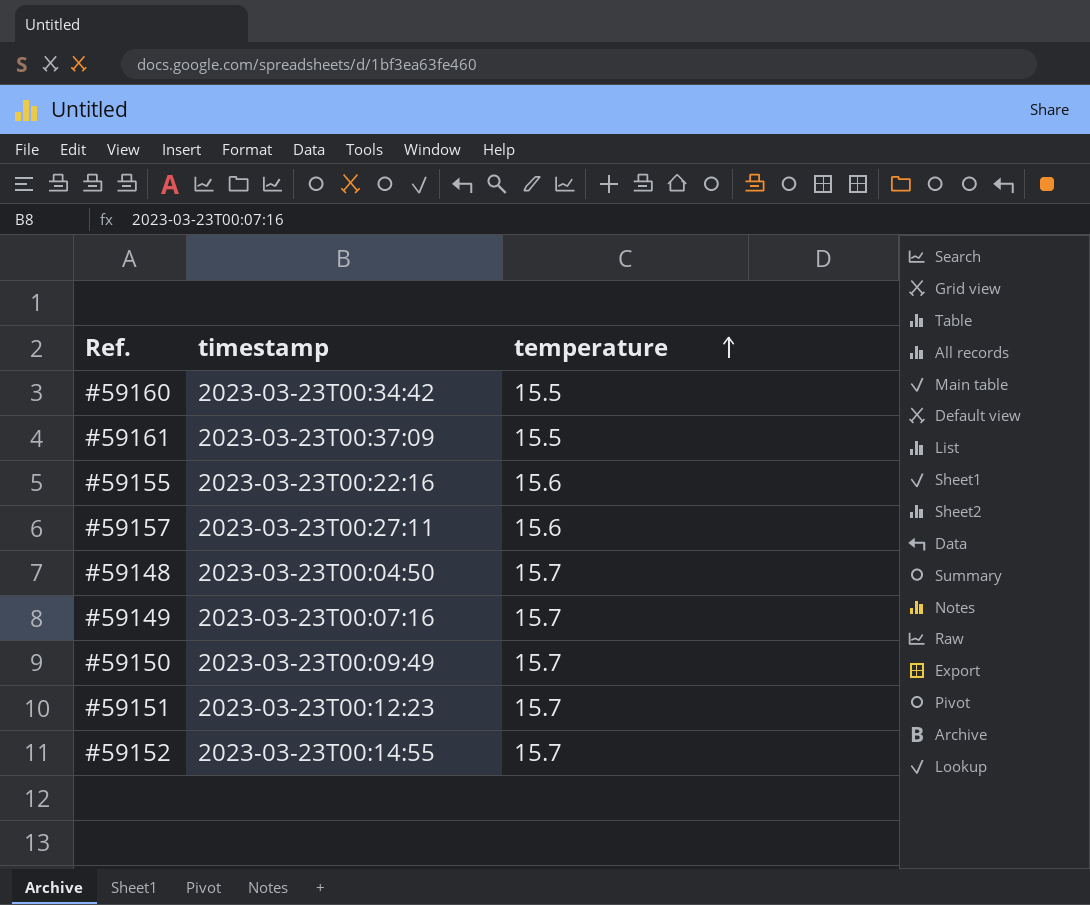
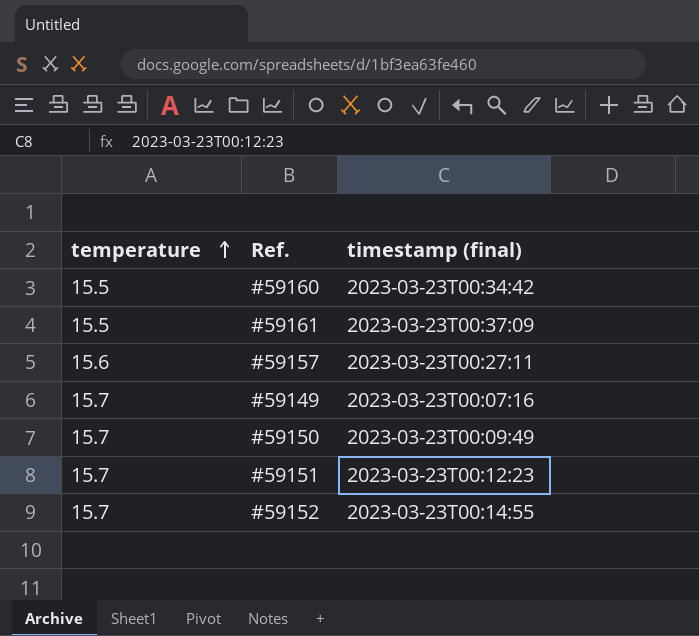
column temperature | position: 3 -> 1
column name: timestamp -> timestamp (final)
row #59155: 2023-03-23T00:22:16 | 15.6 -> none
row #59148: 2023-03-23T00:04:50 | 15.7 -> none

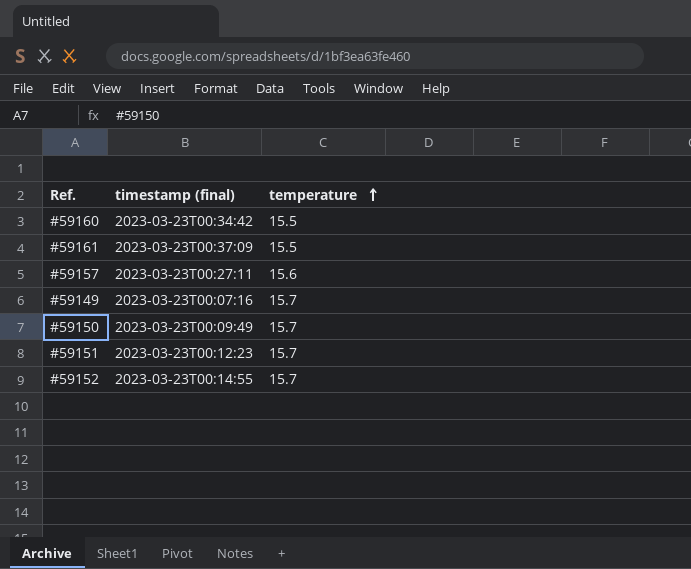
column temperature | position: 1 -> 3

